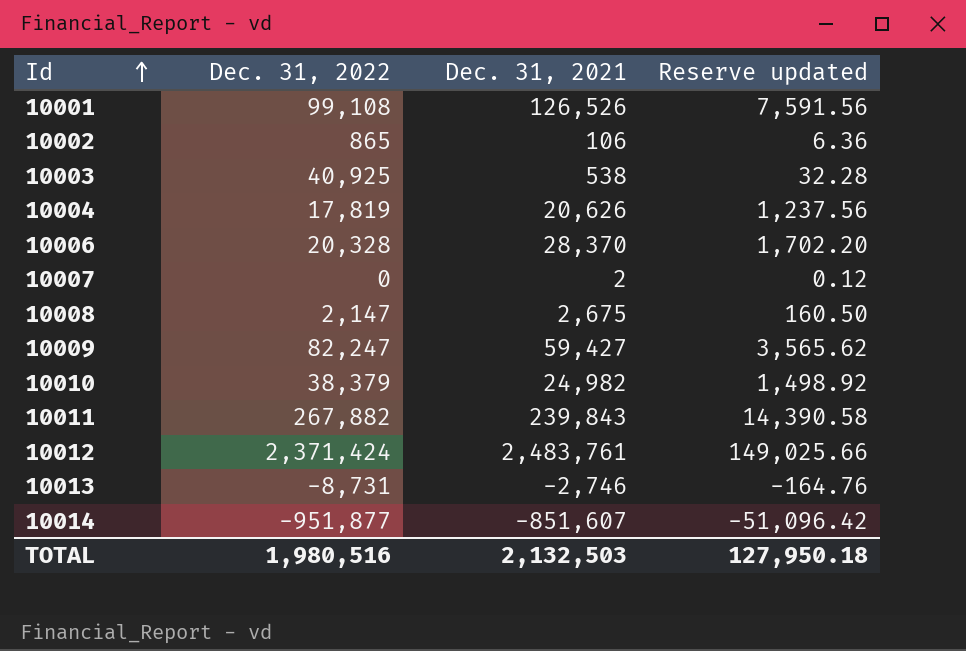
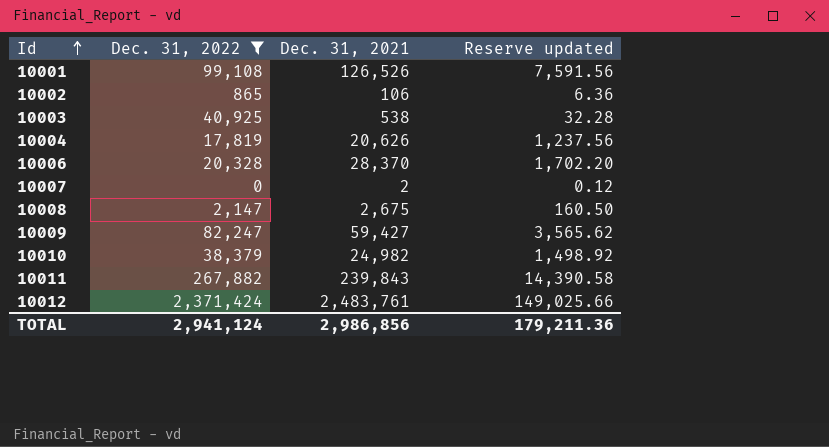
filter: none -> Dec. 31, 2022 >= 0
TOTAL | Dec. 31, 2022: 1,980,516 -> 2,941,124
TOTAL | Dec. 31, 2021: 2,132,503 -> 2,986,856
TOTAL | Reserve updated: 127,950.18 -> 179,211.36

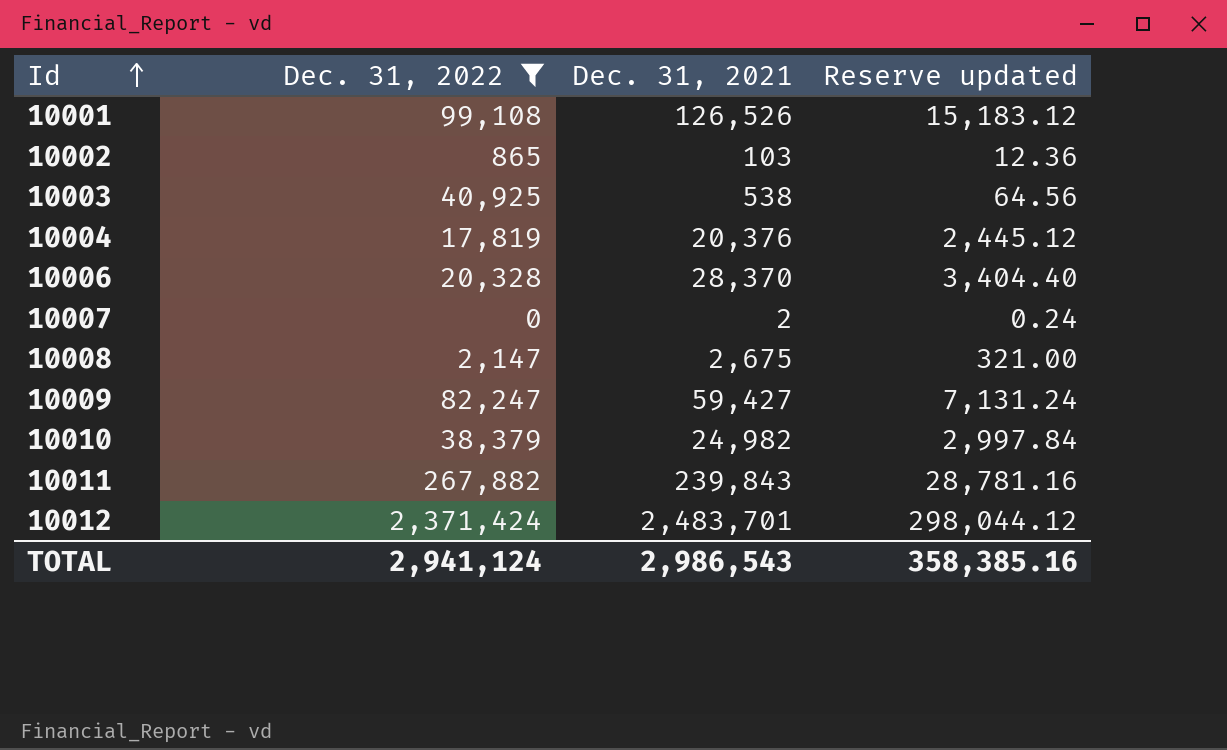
column Reserve updated | formula: [Dec. 31, 2021] * 0.06 -> [Dec. 31, 2021] * 0.12
10002 | Dec. 31, 2021: 106 -> 103
10004 | Dec. 31, 2021: 20,626 -> 20,376
10012 | Dec. 31, 2021: 2,483,761 -> 2,483,701
TOTAL | Dec. 31, 2021: 2,986,856 -> 2,986,543
TOTAL | Reserve updated: 179,211.36 -> 358,385.16

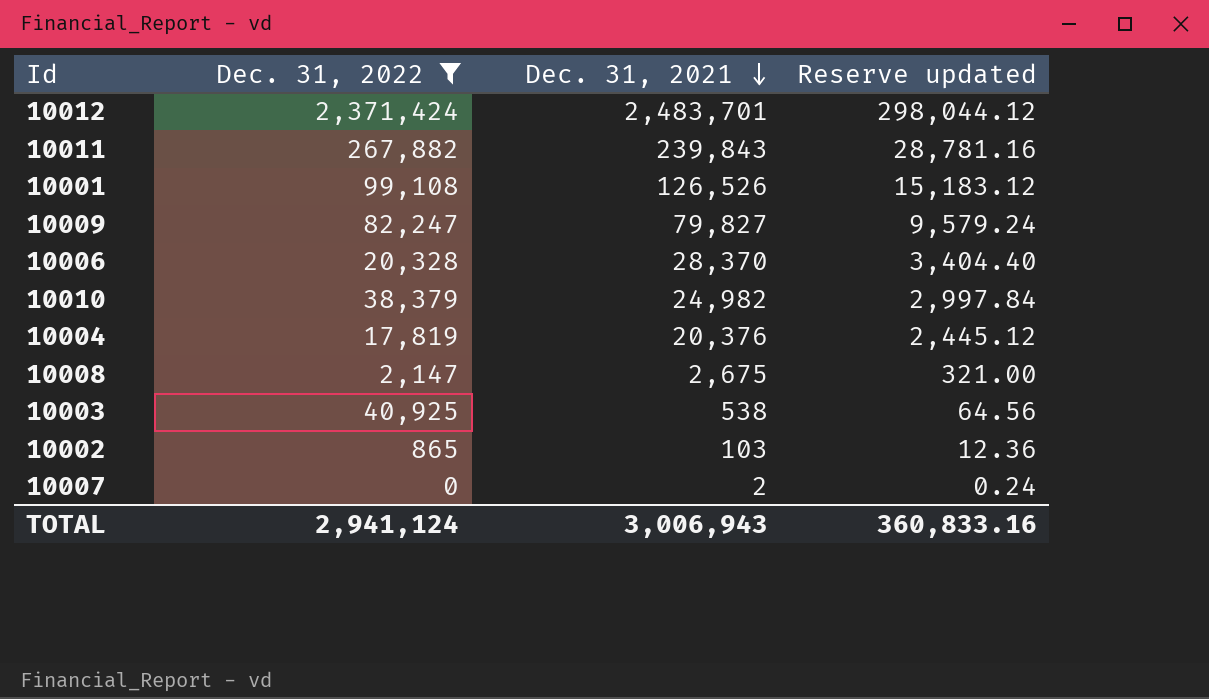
row order: Id ascending -> Dec. 31, 2021 descending
10009 | Dec. 31, 2021: 59,427 -> 79,827
10009 | Reserve updated: 7,131.24 -> 9,579.24
TOTAL | Dec. 31, 2021: 2,986,543 -> 3,006,943
TOTAL | Reserve updated: 358,385.16 -> 360,833.16

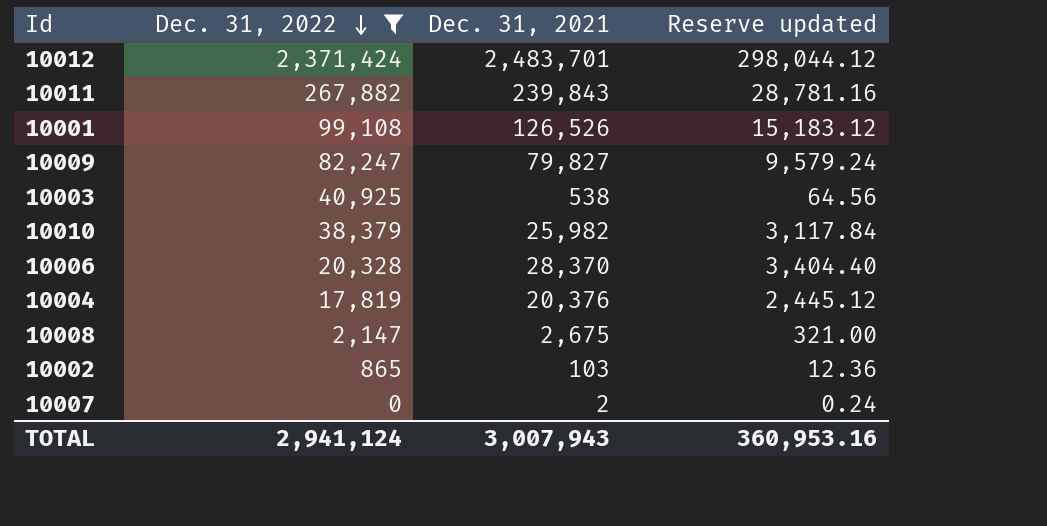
row order: Dec. 31, 2021 descending -> Dec. 31, 2022 descending
10010 | Dec. 31, 2021: 24,982 -> 25,982
10010 | Reserve updated: 2,997.84 -> 3,117.84
TOTAL | Dec. 31, 2021: 3,006,943 -> 3,007,943
TOTAL | Reserve updated: 360,833.16 -> 360,953.16

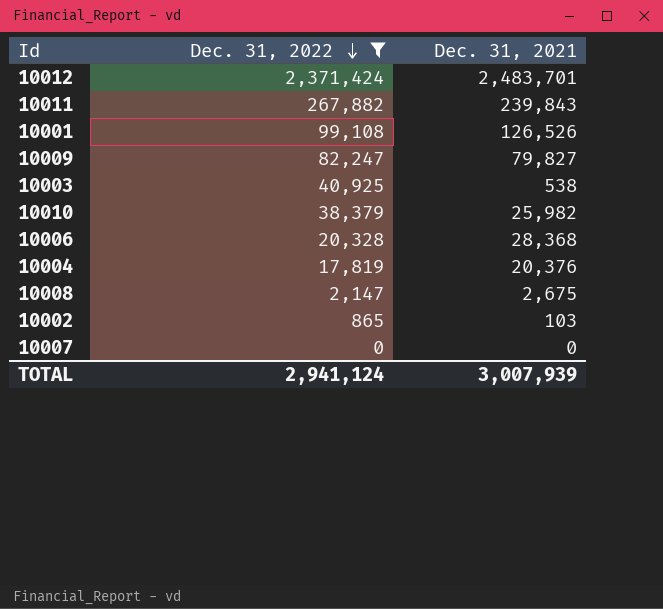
column Reserve updated | formula: [Dec. 31, 2021] * 0.12 -> none
10006 | Dec. 31, 2021: 28,370 -> 28,368
10007 | Dec. 31, 2021: 2 -> 0
TOTAL | Dec. 31, 2021: 3,007,943 -> 3,007,939

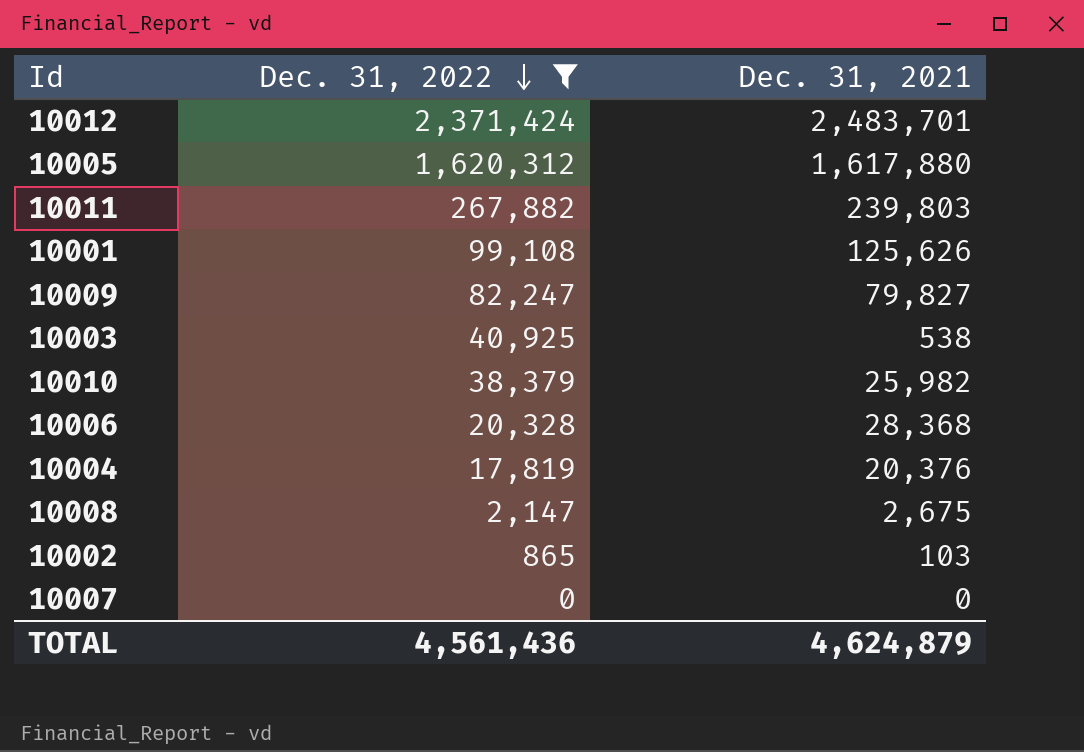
row 10005: none -> 1,620,312 | 1,617,880
10011 | Dec. 31, 2021: 239,843 -> 239,803
10001 | Dec. 31, 2021: 126,526 -> 125,626
TOTAL | Dec. 31, 2022: 2,941,124 -> 4,561,436
TOTAL | Dec. 31, 2021: 3,007,939 -> 4,624,879

